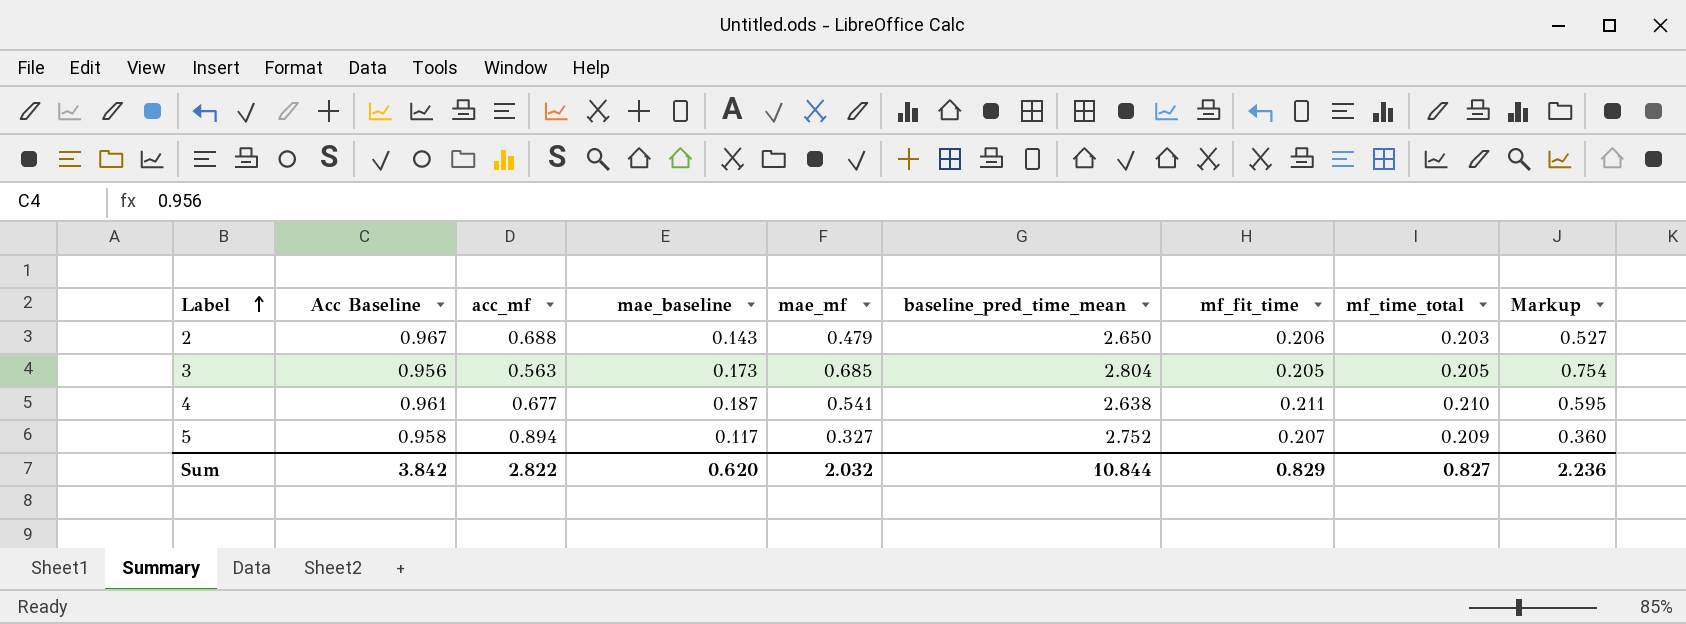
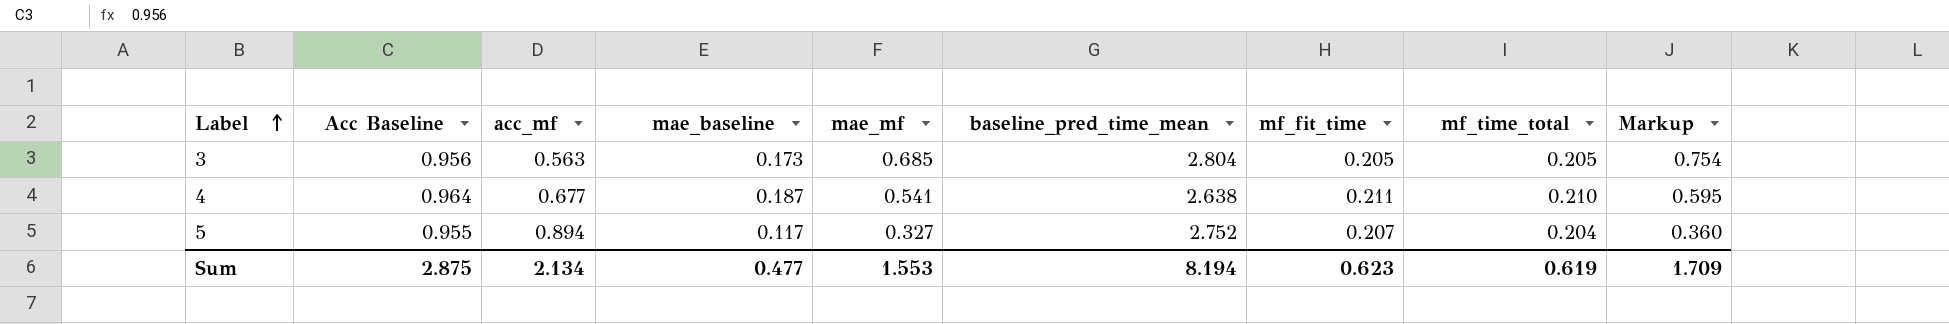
row 2: 0.967 | 0.688 | 0.143 | 0.479 | 2.650 | 0.206 | 0.203 | 0.527 -> none
4 | Acc Baseline: 0.961 -> 0.964
5 | Acc Baseline: 0.958 -> 0.955
5 | mf_time_total: 0.209 -> 0.204
Sum | Acc Baseline: 3.842 -> 2.875
Sum | acc_mf: 2.822 -> 2.134
Sum | mae_baseline: 0.620 -> 0.477
Sum | mae_mf: 2.032 -> 1.553
Sum | baseline_pred_time_mean: 10.844 -> 8.194
Sum | mf_fit_time: 0.829 -> 0.623
Sum | mf_time_total: 0.827 -> 0.619
Sum | Markup: 2.236 -> 1.709

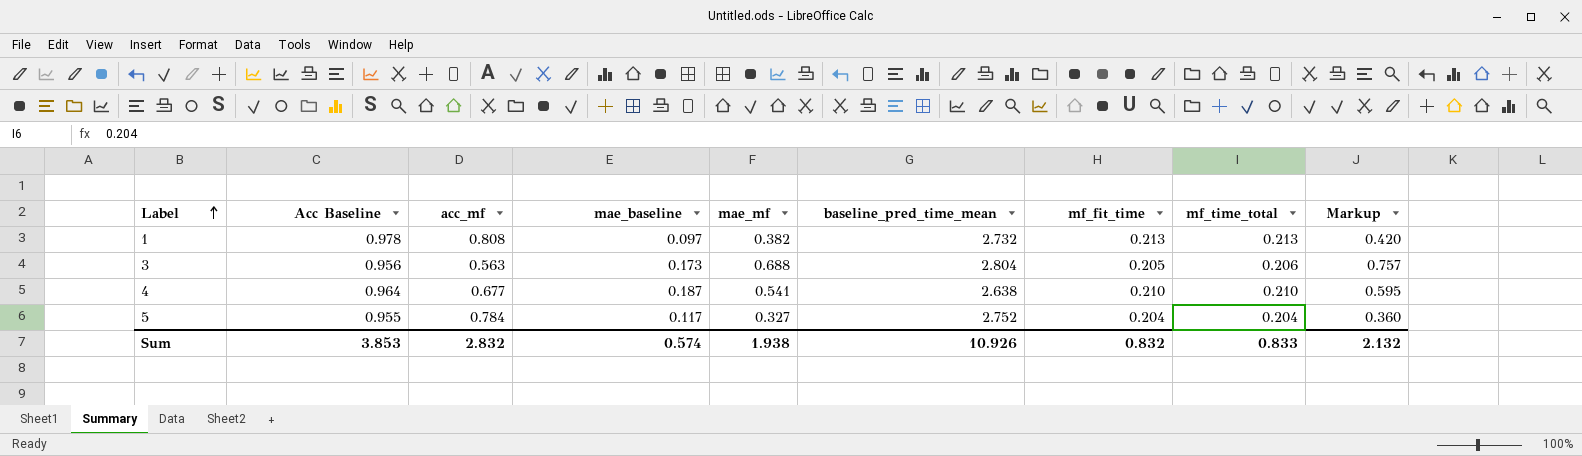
row 1: none -> 0.978 | 0.808 | 0.097 | 0.382 | 2.732 | 0.213 | 0.213 | 0.420
3 | mae_mf: 0.685 -> 0.688
3 | mf_time_total: 0.205 -> 0.206
3 | Markup: 0.754 -> 0.757
4 | mf_fit_time: 0.211 -> 0.210
5 | acc_mf: 0.894 -> 0.784
5 | mf_fit_time: 0.207 -> 0.204
Sum | Acc Baseline: 2.875 -> 3.853
Sum | acc_mf: 2.134 -> 2.832
Sum | mae_baseline: 0.477 -> 0.574
Sum | mae_mf: 1.553 -> 1.938
Sum | baseline_pred_time_mean: 8.194 -> 10.926
Sum | mf_fit_time: 0.623 -> 0.832
Sum | mf_time_total: 0.619 -> 0.833
Sum | Markup: 1.709 -> 2.132

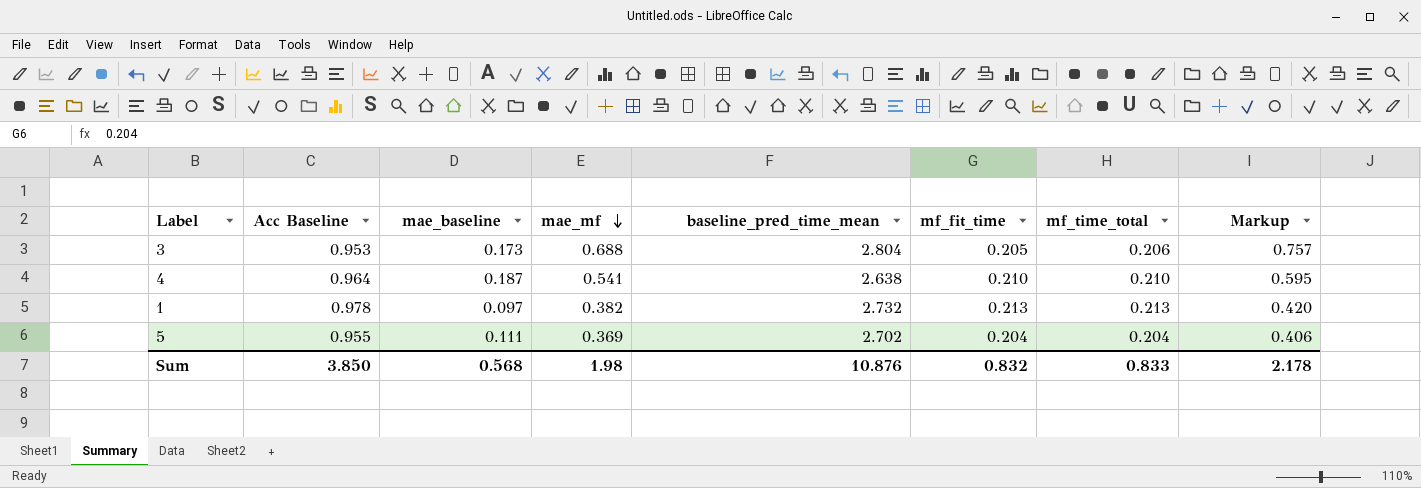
row order: Label ascending -> mae_mf descending
column acc_mf | position: 3 -> none
3 | Acc Baseline: 0.956 -> 0.953
5 | mae_baseline: 0.117 -> 0.111
5 | mae_mf: 0.327 -> 0.369
5 | baseline_pred_time_mean: 2.752 -> 2.702
5 | Markup: 0.360 -> 0.406
Sum | Acc Baseline: 3.853 -> 3.850
Sum | mae_baseline: 0.574 -> 0.568
Sum | mae_mf: 1.938 -> 1.98
Sum | baseline_pred_time_mean: 10.926 -> 10.876
Sum | Markup: 2.132 -> 2.178

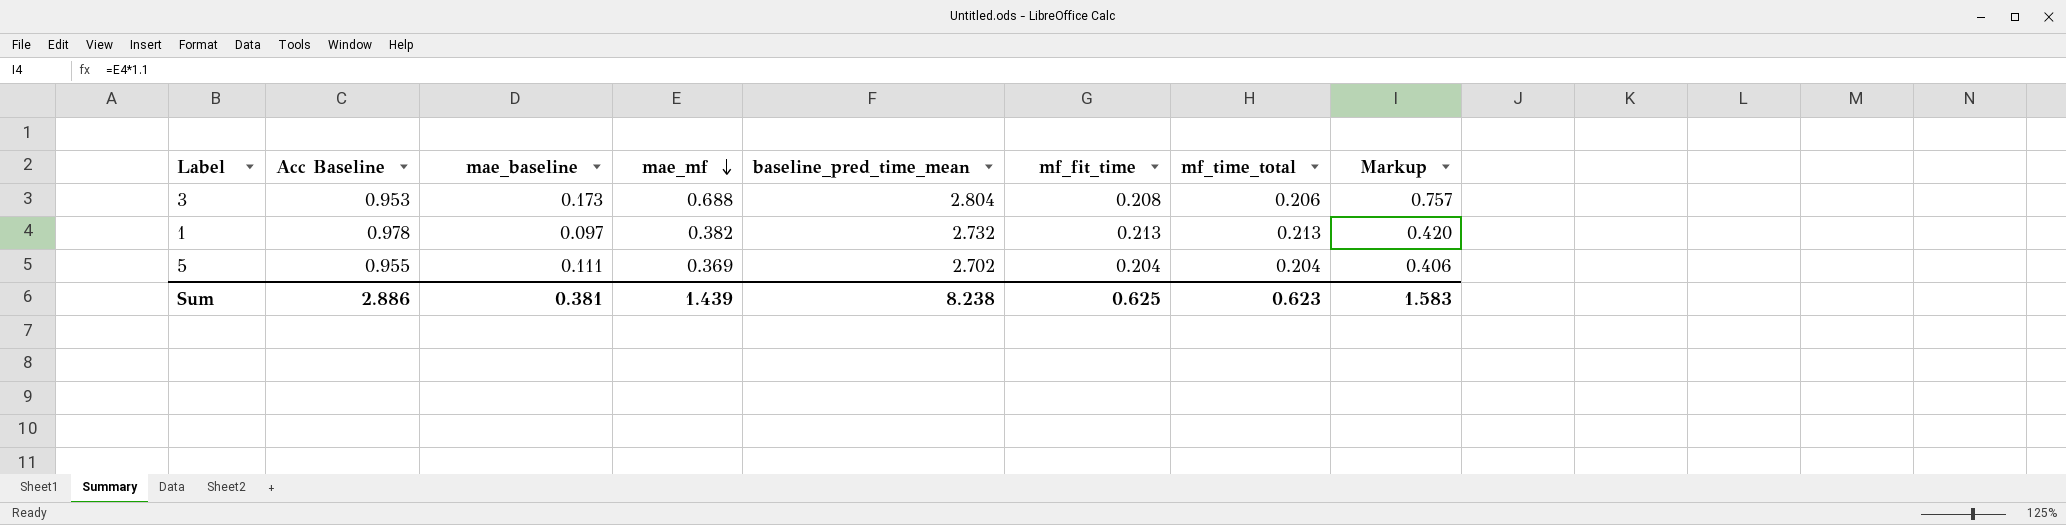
row 4: 0.964 | 0.187 | 0.541 | 2.638 | 0.210 | 0.210 | 0.595 -> none
3 | mf_fit_time: 0.205 -> 0.208
Sum | Acc Baseline: 3.850 -> 2.886
Sum | mae_baseline: 0.568 -> 0.381
Sum | mae_mf: 1.98 -> 1.439
Sum | baseline_pred_time_mean: 10.876 -> 8.238
Sum | mf_fit_time: 0.832 -> 0.625
Sum | mf_time_total: 0.833 -> 0.623
Sum | Markup: 2.178 -> 1.583

